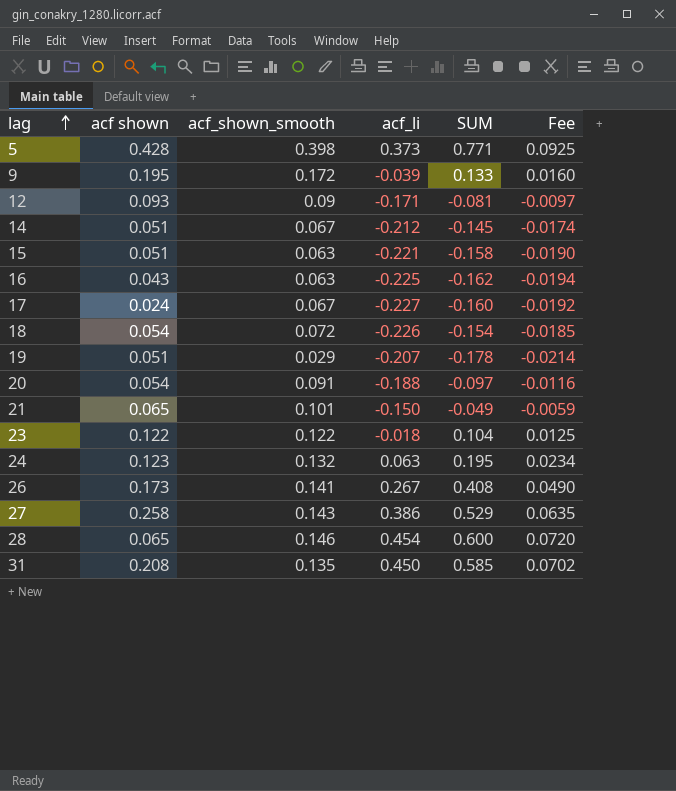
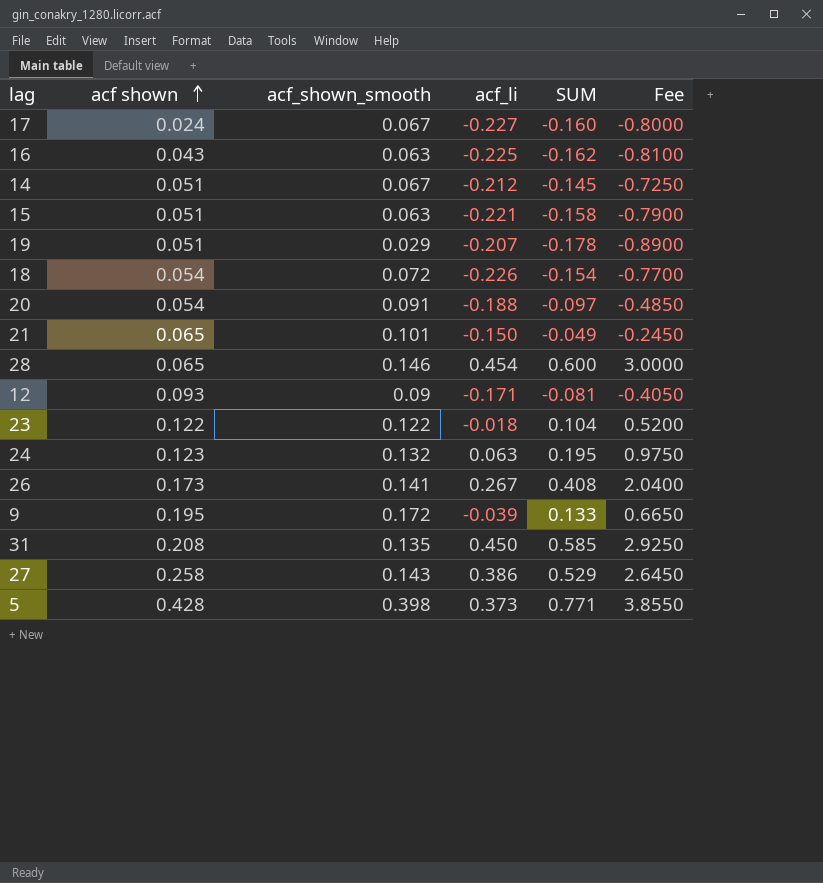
row order: lag ascending -> acf shown ascending
column Fee | formula: [SUM] * 0.12 -> [SUM] * 5

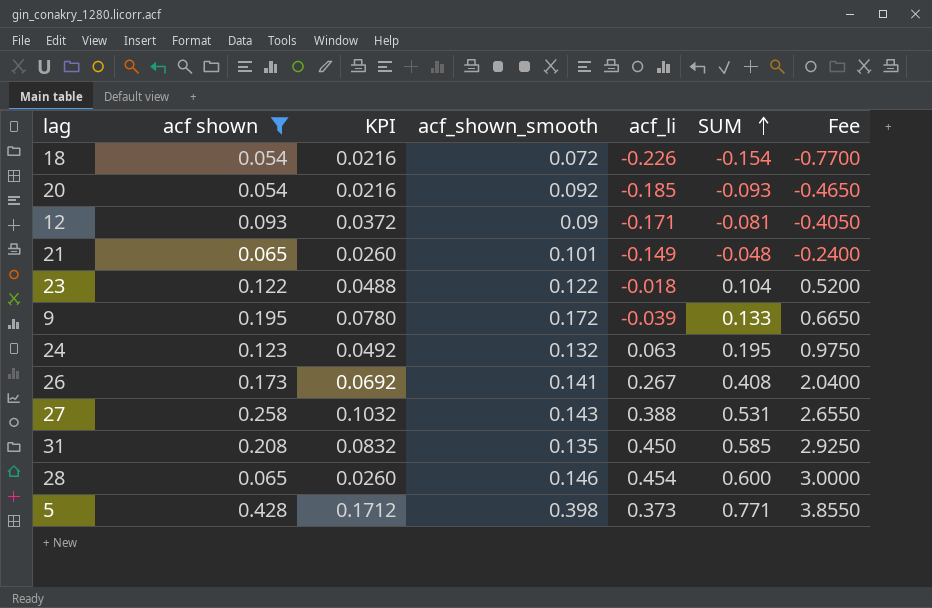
filter: none -> acf shown >= 0.054
row order: acf shown ascending -> SUM ascending
column KPI | formula: none -> [acf shown] * 0.4
20 | acf_shown_smooth: 0.091 -> 0.092
20 | acf_li: -0.188 -> -0.185
20 | SUM: -0.097 -> -0.093
20 | Fee: -0.4850 -> -0.4650
21 | acf_li: -0.150 -> -0.149
21 | SUM: -0.049 -> -0.048
21 | Fee: -0.2450 -> -0.2400
27 | acf_li: 0.386 -> 0.388
27 | SUM: 0.529 -> 0.531
27 | Fee: 2.6450 -> 2.6550

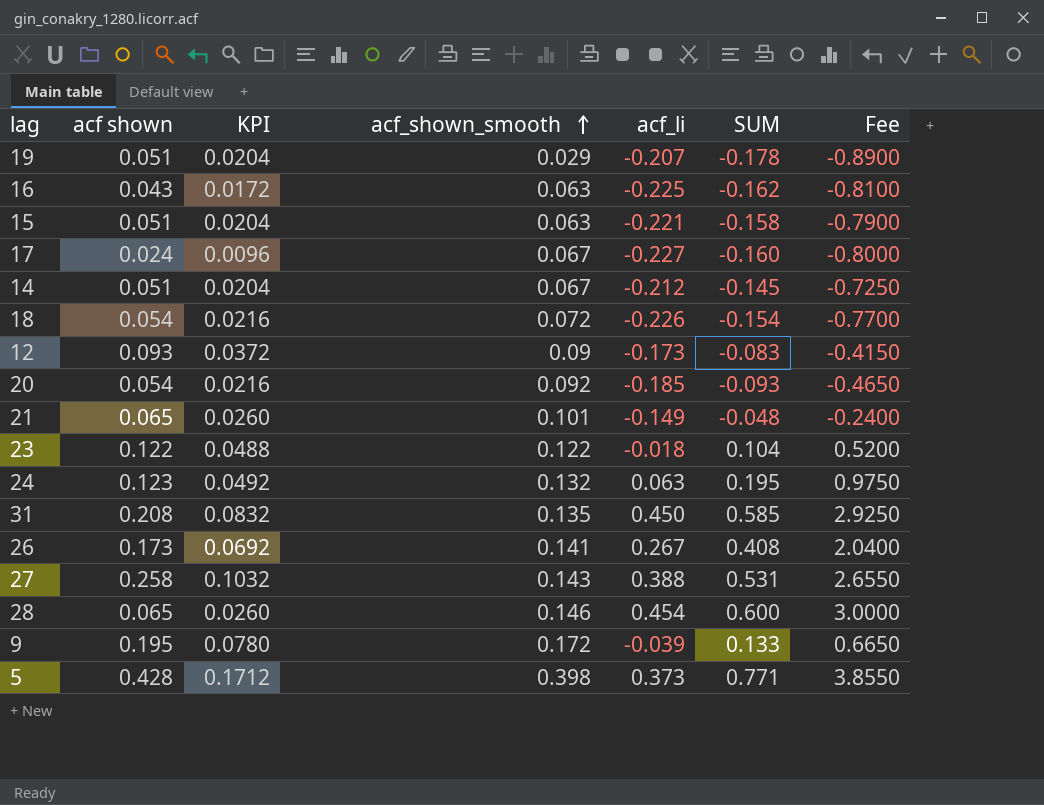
filter: acf shown >= 0.054 -> none
row order: SUM ascending -> acf_shown_smooth ascending
12 | acf_li: -0.171 -> -0.173
12 | SUM: -0.081 -> -0.083
12 | Fee: -0.4050 -> -0.4150

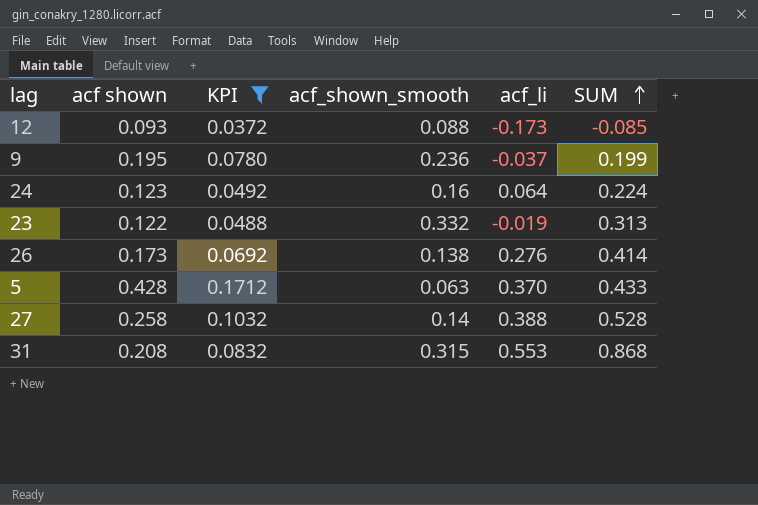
filter: none -> KPI >= 0.0372
row order: acf_shown_smooth ascending -> SUM ascending
column Fee | formula: [SUM] * 5 -> none
12 | acf_shown_smooth: 0.09 -> 0.088
12 | SUM: -0.083 -> -0.085
9 | acf_shown_smooth: 0.172 -> 0.236
9 | acf_li: -0.039 -> -0.037
9 | SUM: 0.133 -> 0.199
24 | acf_shown_smooth: 0.132 -> 0.16
24 | acf_li: 0.063 -> 0.064
24 | SUM: 0.195 -> 0.224
23 | acf_shown_smooth: 0.122 -> 0.332
23 | acf_li: -0.018 -> -0.019
23 | SUM: 0.104 -> 0.313
26 | acf_shown_smooth: 0.141 -> 0.138
26 | acf_li: 0.267 -> 0.276
26 | SUM: 0.408 -> 0.414
5 | acf_shown_smooth: 0.398 -> 0.063
5 | acf_li: 0.373 -> 0.370
5 | SUM: 0.771 -> 0.433
27 | acf_shown_smooth: 0.143 -> 0.14
27 | SUM: 0.531 -> 0.528
31 | acf_shown_smooth: 0.135 -> 0.315
31 | acf_li: 0.450 -> 0.553
31 | SUM: 0.585 -> 0.868

